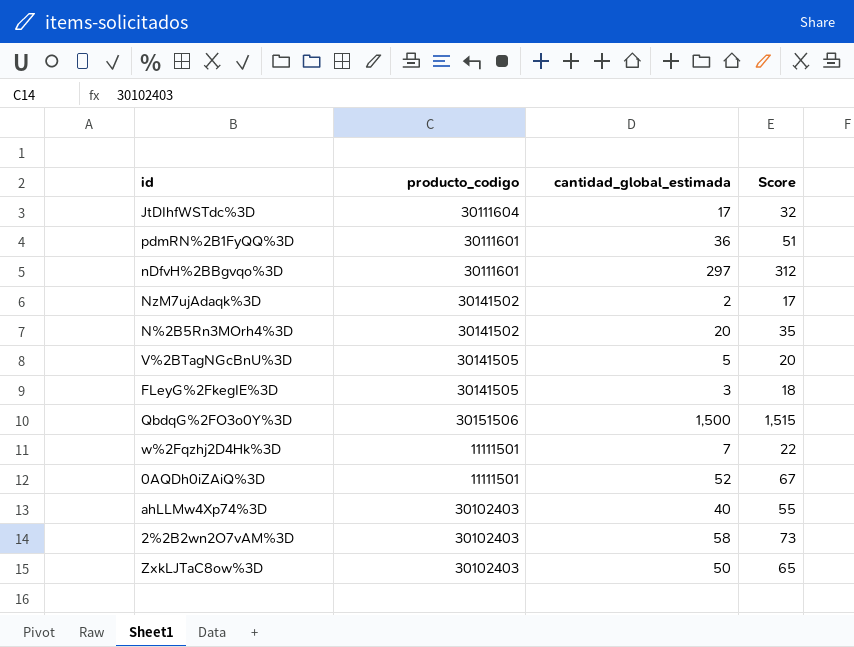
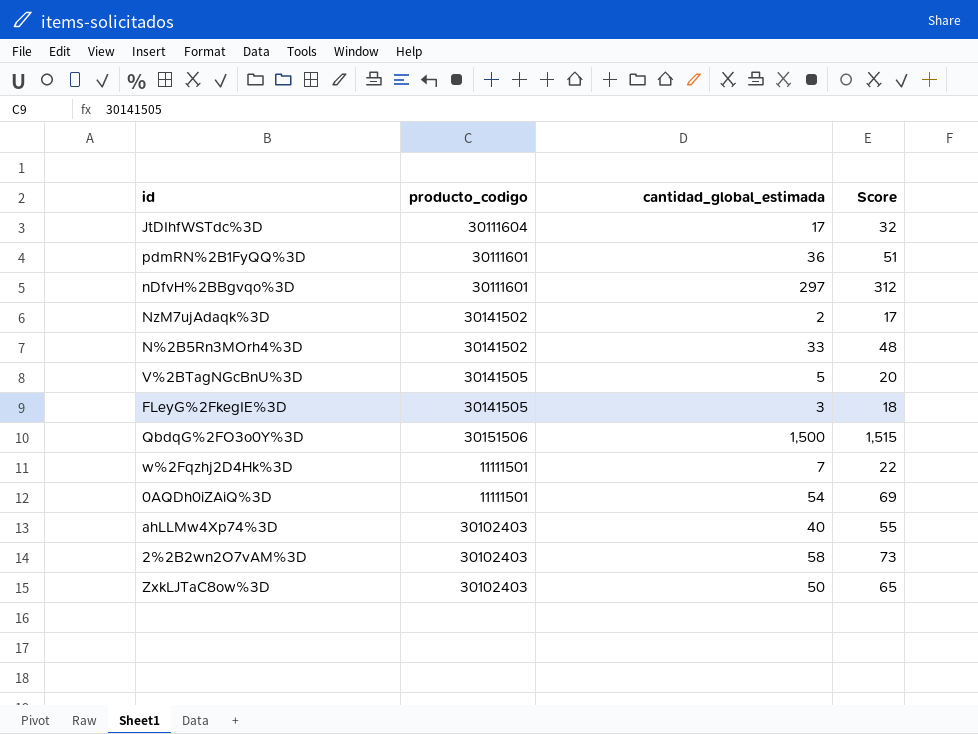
N%2B5Rn3MOrh4%3D | cantidad_global_estimada: 20 -> 33
N%2B5Rn3MOrh4%3D | Score: 35 -> 48
0AQDh0iZAiQ%3D | cantidad_global_estimada: 52 -> 54
0AQDh0iZAiQ%3D | Score: 67 -> 69

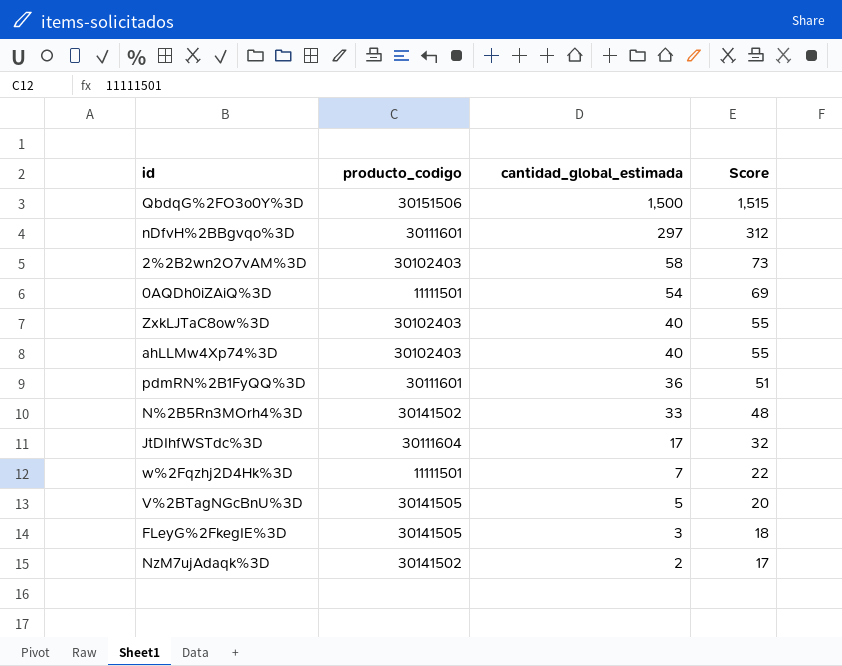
row order: none -> cantidad_global_estimada descending
ZxkLJTaC8ow%3D | cantidad_global_estimada: 50 -> 40
ZxkLJTaC8ow%3D | Score: 65 -> 55

